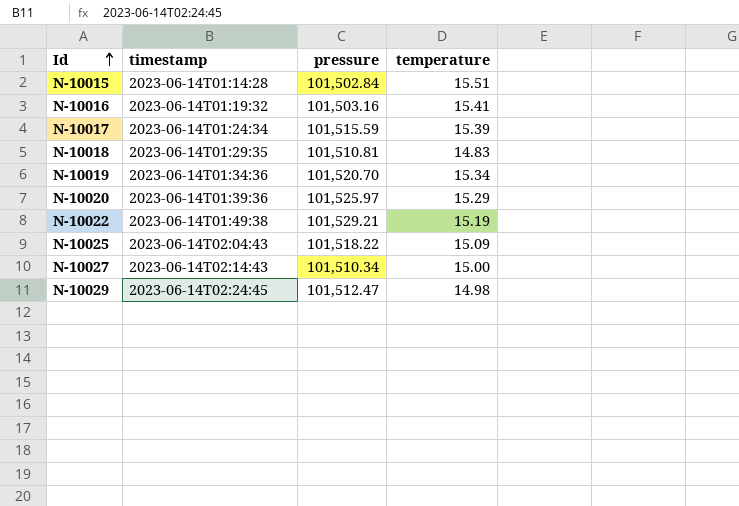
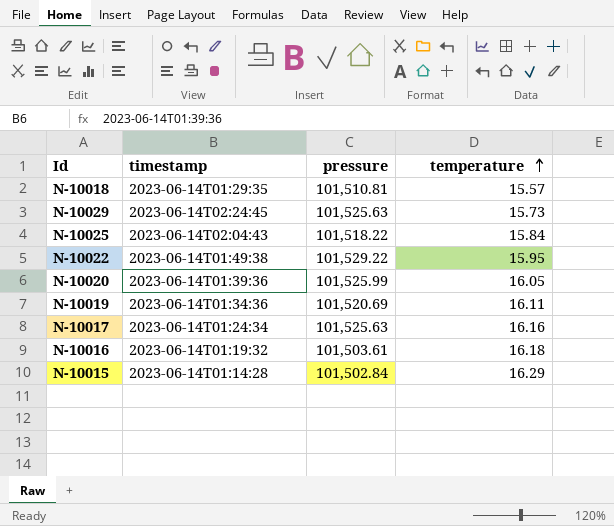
row order: Id ascending -> temperature ascending
row N-10027: 2023-06-14T02:14:43 | 101,510.34 | 15.00 -> none
N-10018 | temperature: 14.83 -> 15.57
N-10029 | pressure: 101,512.47 -> 101,525.63
N-10029 | temperature: 14.98 -> 15.73
N-10025 | temperature: 15.09 -> 15.84
N-10022 | pressure: 101,529.21 -> 101,529.22
N-10022 | temperature: 15.19 -> 15.95
N-10020 | pressure: 101,525.97 -> 101,525.99
N-10020 | temperature: 15.29 -> 16.05
N-10019 | pressure: 101,520.70 -> 101,520.69
N-10019 | temperature: 15.34 -> 16.11
N-10017 | pressure: 101,515.59 -> 101,525.63
N-10017 | temperature: 15.39 -> 16.16
N-10016 | pressure: 101,503.16 -> 101,503.61
N-10016 | temperature: 15.41 -> 16.18
N-10015 | temperature: 15.51 -> 16.29

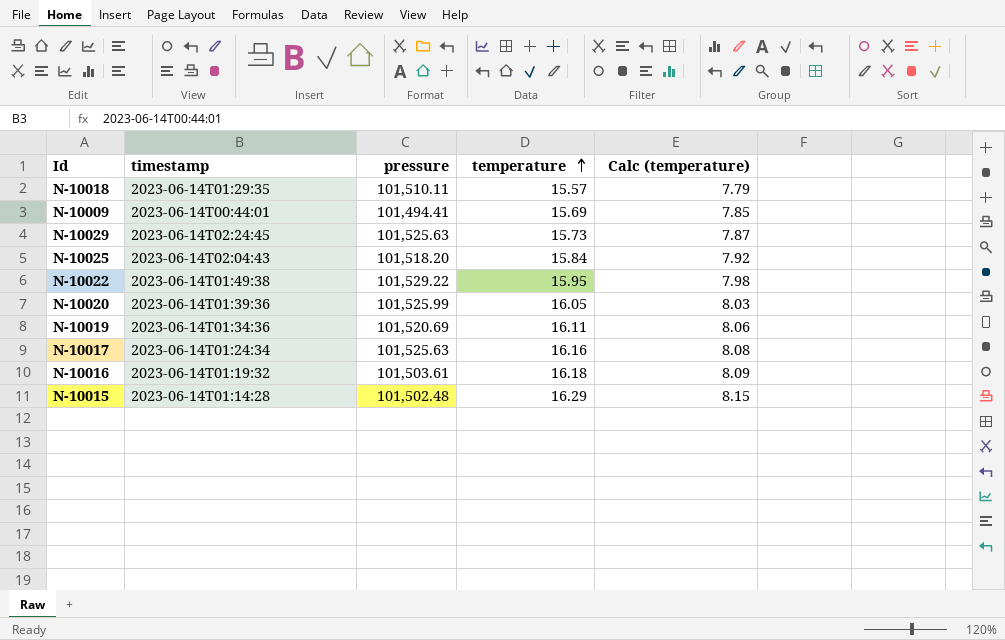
column Calc (temperature) | formula: none -> [temperature] * 0.5
N-10018 | pressure: 101,510.81 -> 101,510.11
row N-10009: none -> 2023-06-14T00:44:01 | 101,494.41 | 15.69 | 7.85
N-10025 | pressure: 101,518.22 -> 101,518.20
N-10015 | pressure: 101,502.84 -> 101,502.48

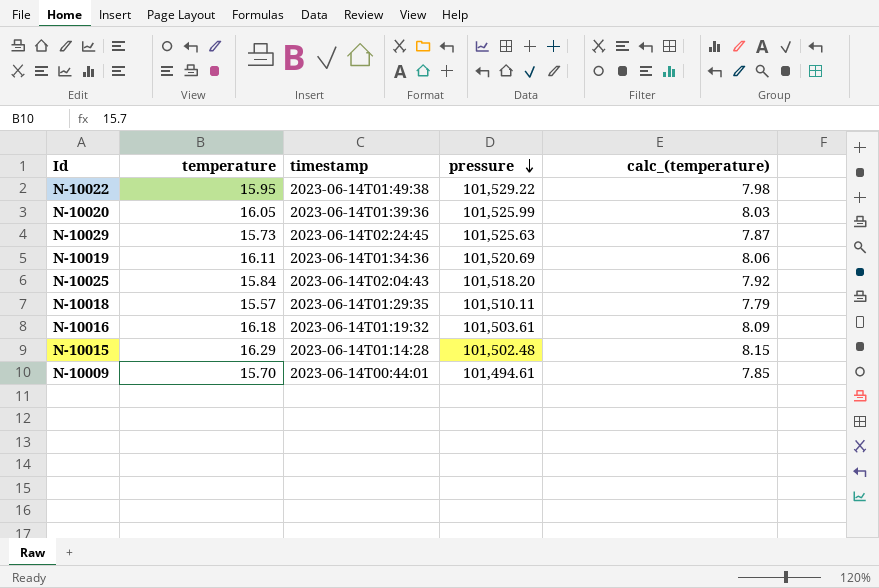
row order: temperature ascending -> pressure descending
column temperature | position: 4 -> 2
column name: Calc (temperature) -> calc_(temperature)
row N-10017: 2023-06-14T01:24:34 | 101,525.63 | 16.16 | 8.08 -> none
N-10009 | temperature: 15.69 -> 15.70
N-10009 | pressure: 101,494.41 -> 101,494.61

